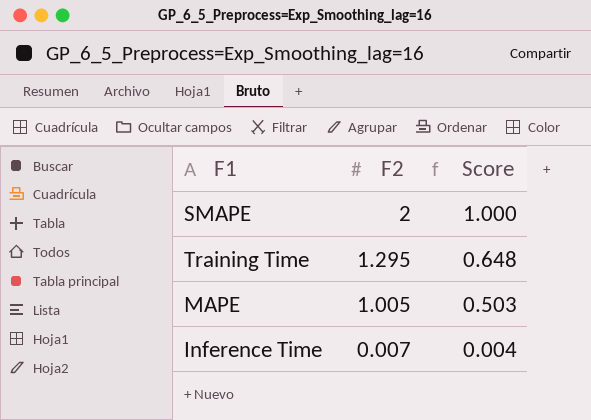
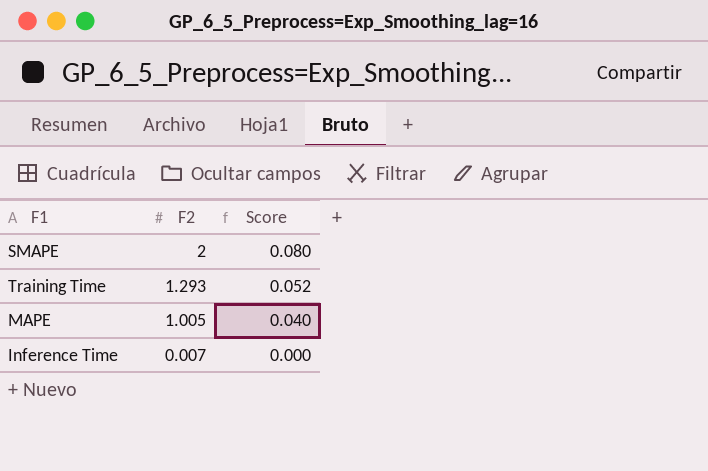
column Score | formula: [F2] * 0.5 -> [F2] * 0.04
Training Time | F2: 1.295 -> 1.293

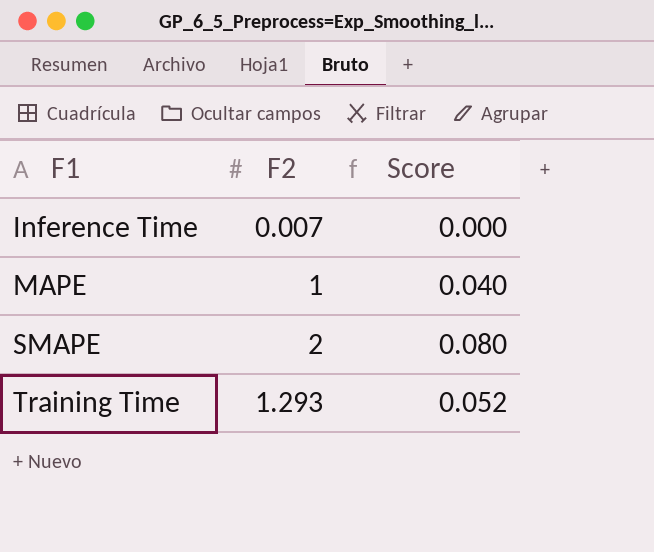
row order: F2 descending -> F1 ascending
MAPE | F2: 1.005 -> 1

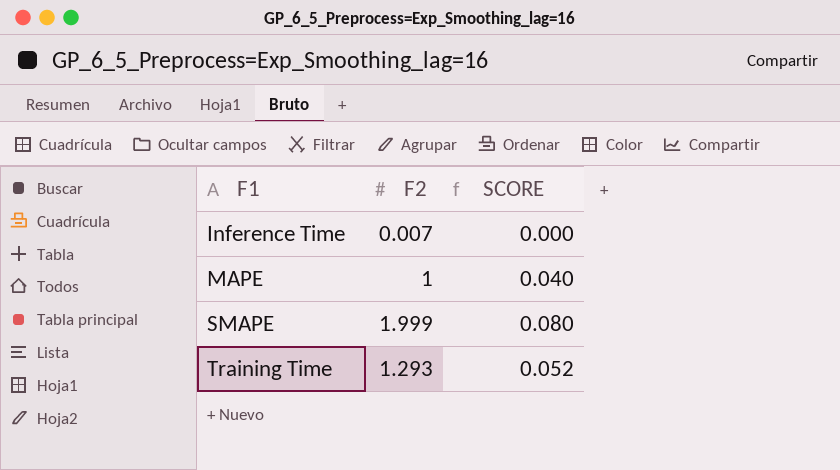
column name: Score -> SCORE
SMAPE | F2: 2 -> 1.999

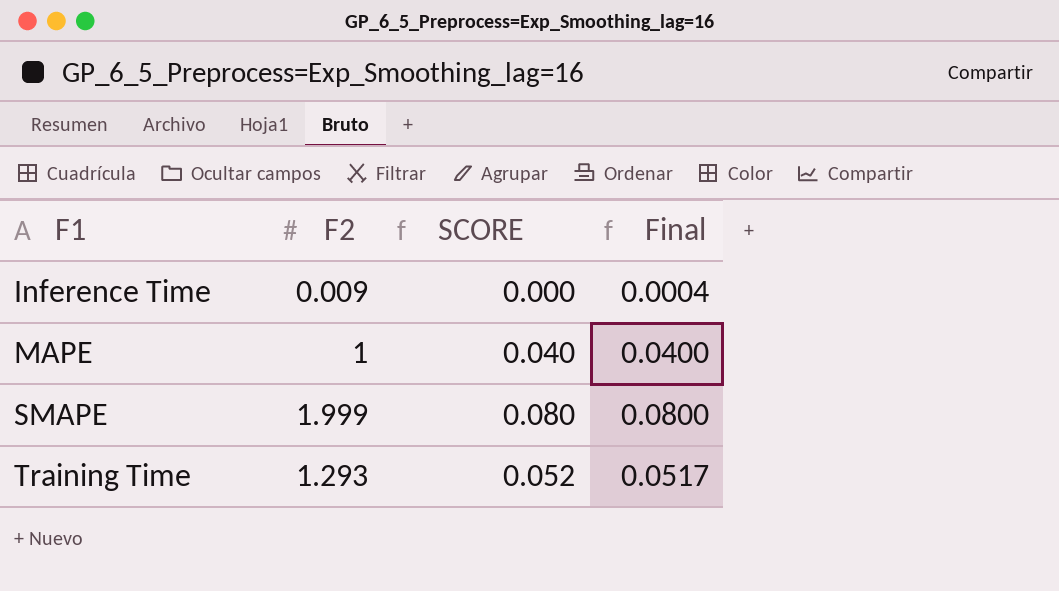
column Final | formula: none -> [F2] * 0.04
Inference Time | F2: 0.007 -> 0.009

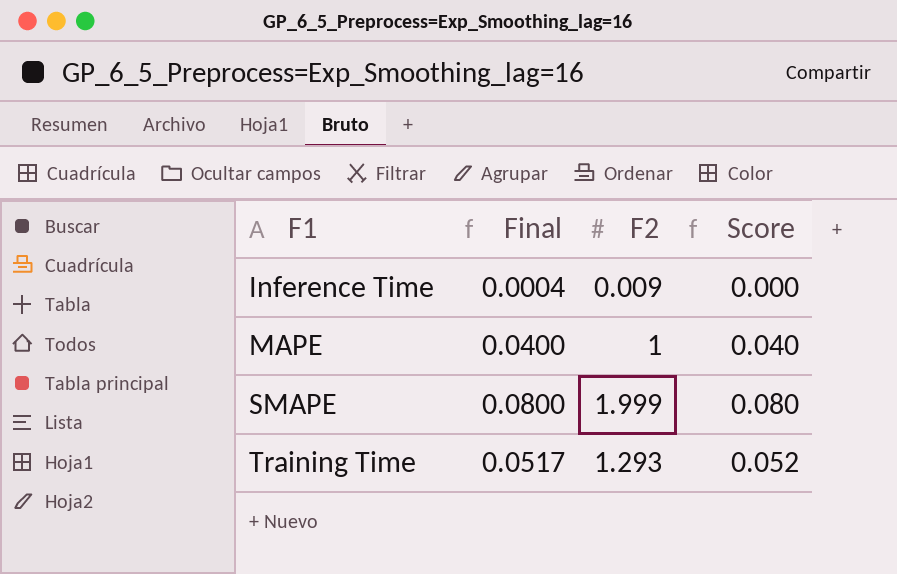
column Final | position: 4 -> 2
column name: SCORE -> Score

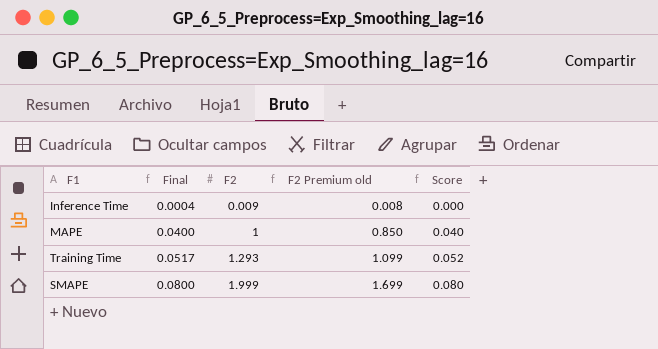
row order: F1 ascending -> Final ascending
column F2 Premium old | formula: none -> [F2] * 0.85

